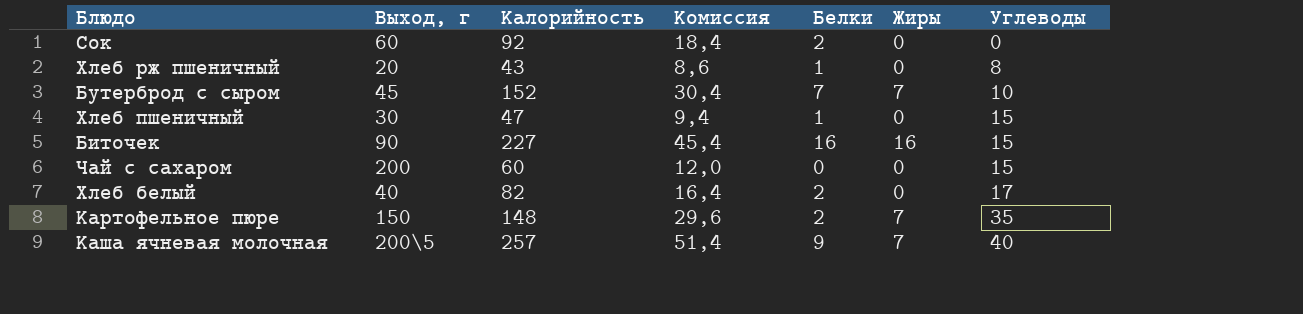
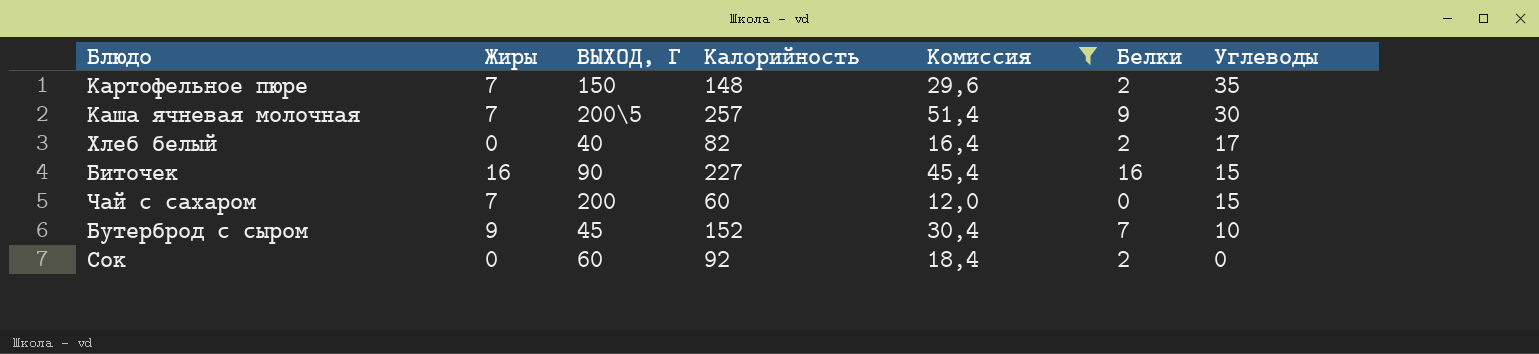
filter: none -> Комиссия >= 12,0
row order: Углеводы ascending -> Углеводы descending
column Жиры | position: 6 -> 2
column name: Выход, г -> ВЫХОД, Г
Каша ячневая молочная | Углеводы: 40 -> 30
Чай с сахаром | Жиры: 0 -> 7
Бутерброд с сыром | Жиры: 7 -> 9

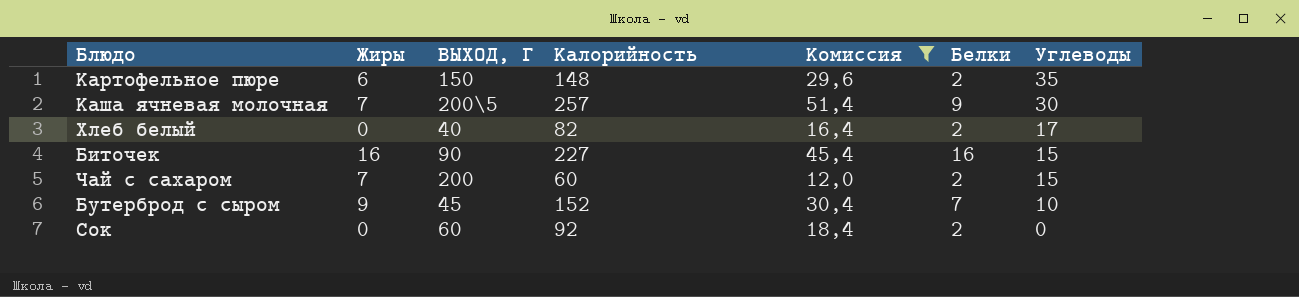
Картофельное пюре | Жиры: 7 -> 6
Чай с сахаром | Белки: 0 -> 2

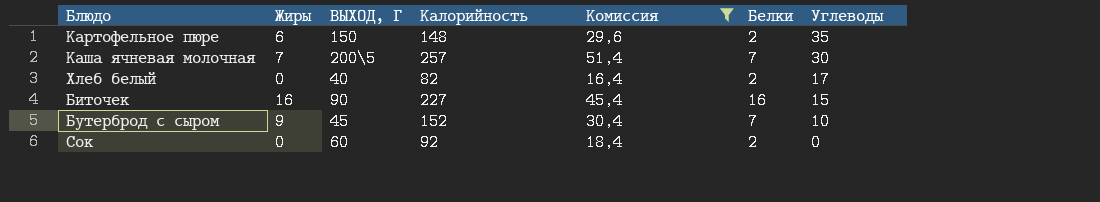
row Чай с сахаром: 7 | 200 | 60 | 12,0 | 2 | 15 -> none
Каша ячневая молочная | Белки: 9 -> 7

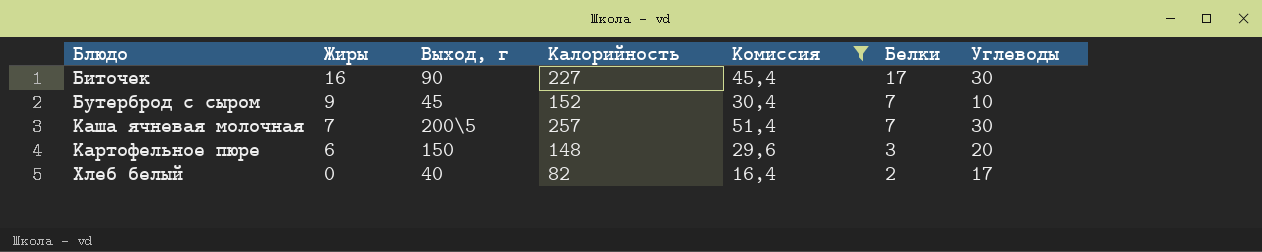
row order: Углеводы descending -> Жиры descending
column name: ВЫХОД, Г -> Выход, г
row Сок: 0 | 60 | 92 | 18,4 | 2 | 0 -> none
Биточек | Белки: 16 -> 17
Биточек | Углеводы: 15 -> 30
Картофельное пюре | Белки: 2 -> 3
Картофельное пюре | Углеводы: 35 -> 20

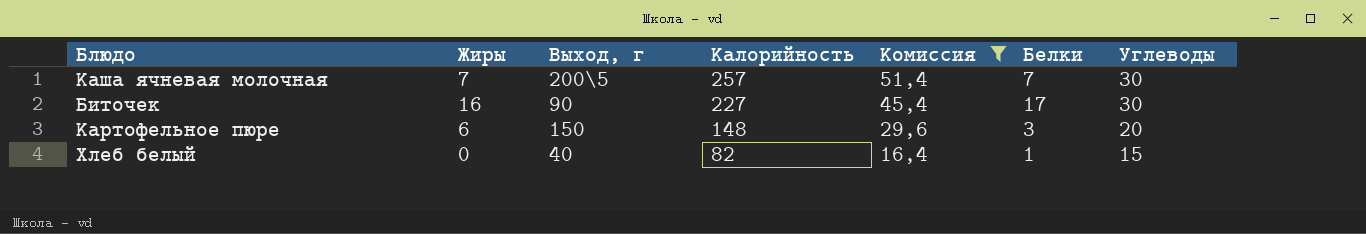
row order: Жиры descending -> Калорийность descending
row Бутерброд с сыром: 9 | 45 | 152 | 30,4 | 7 | 10 -> none
Хлеб белый | Белки: 2 -> 1
Хлеб белый | Углеводы: 17 -> 15

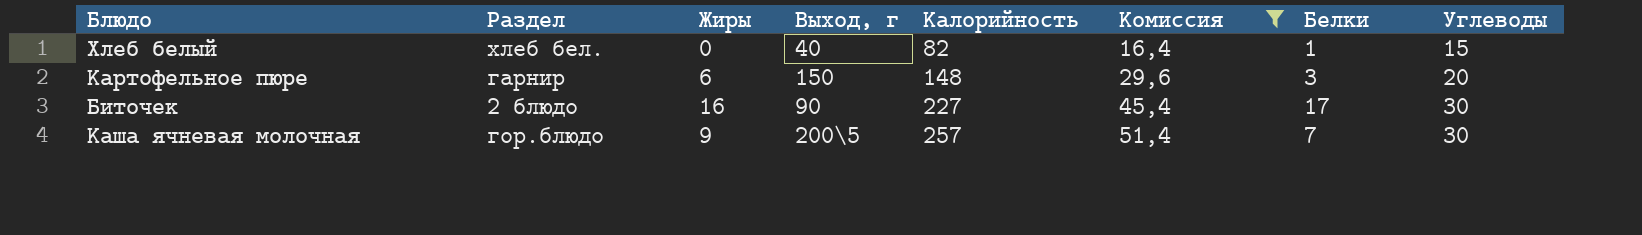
row order: Калорийность descending -> Калорийность ascending
column Раздел | position: none -> 2
Каша ячневая молочная | Жиры: 7 -> 9

